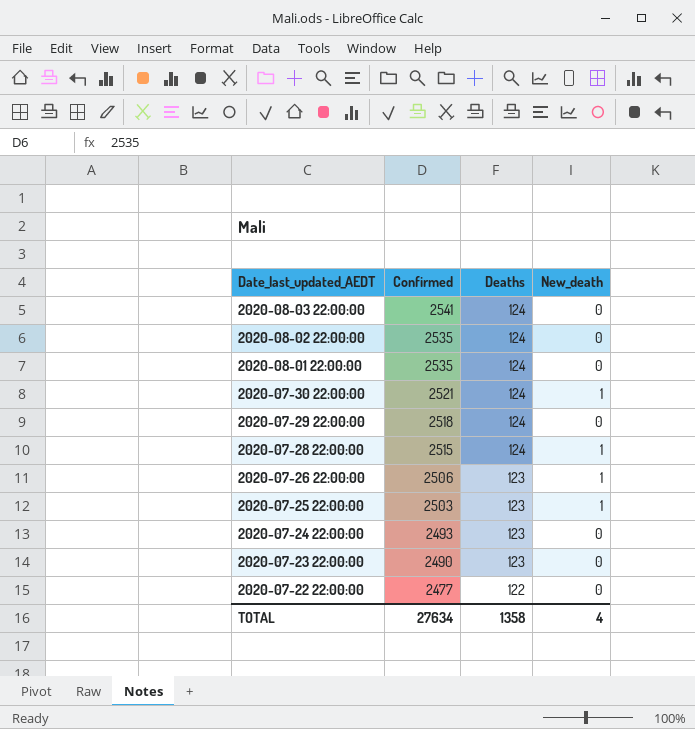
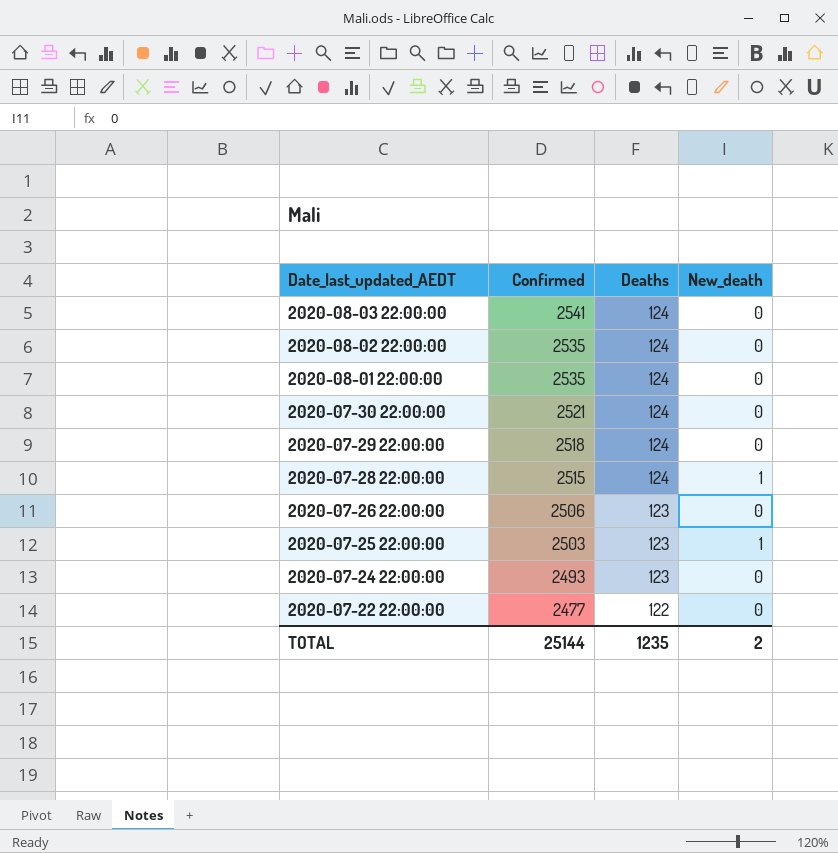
row 2020-07-23 22:00:00: 2490 | 123 | 0 -> none
2020-07-30 22:00:00 | New_death: 1 -> 0
2020-07-26 22:00:00 | New_death: 1 -> 0
TOTAL | Confirmed: 27634 -> 25144
TOTAL | Deaths: 1358 -> 1235
TOTAL | New_death: 4 -> 2

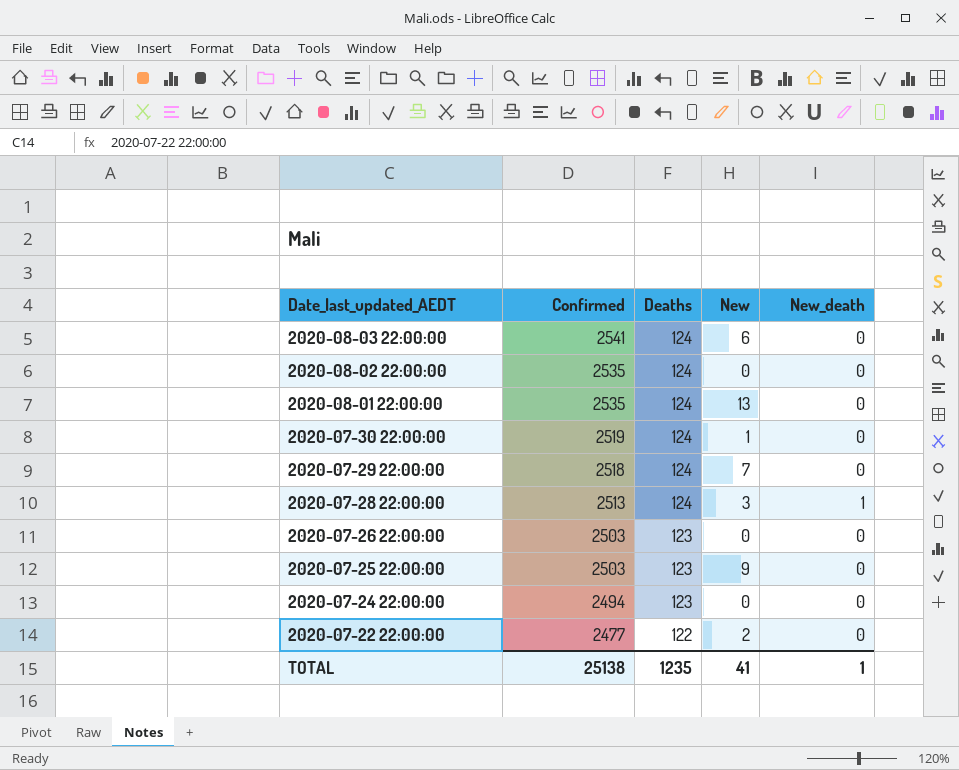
column New | position: none -> 4
2020-07-30 22:00:00 | Confirmed: 2521 -> 2519
2020-07-28 22:00:00 | Confirmed: 2515 -> 2513
2020-07-26 22:00:00 | Confirmed: 2506 -> 2503
2020-07-25 22:00:00 | New_death: 1 -> 0
2020-07-24 22:00:00 | Confirmed: 2493 -> 2494
TOTAL | Confirmed: 25144 -> 25138
TOTAL | New_death: 2 -> 1

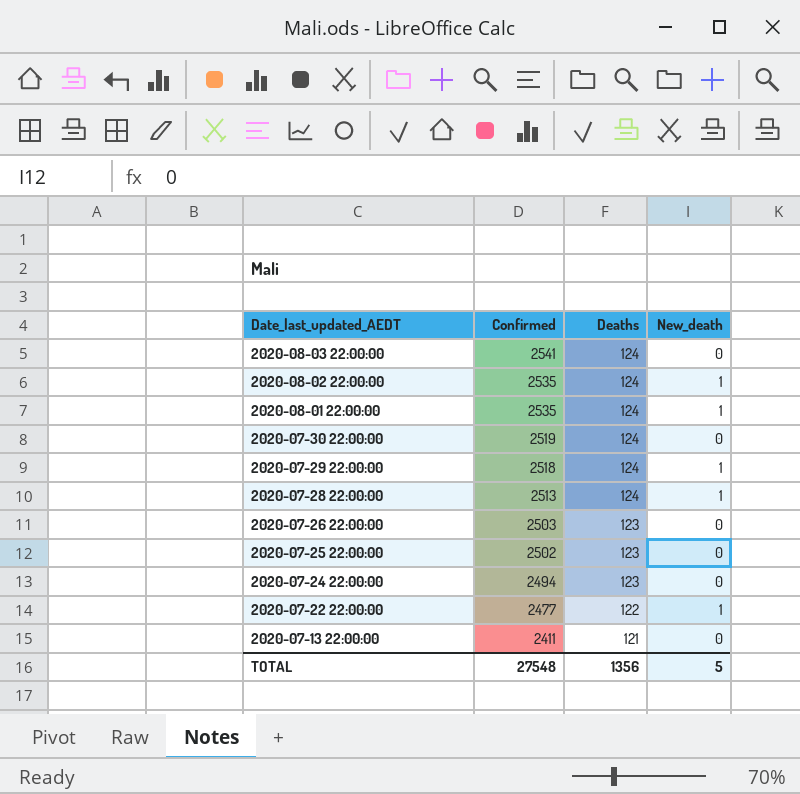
column New | position: 4 -> none
2020-08-02 22:00:00 | New_death: 0 -> 1
2020-08-01 22:00:00 | New_death: 0 -> 1
2020-07-29 22:00:00 | New_death: 0 -> 1
2020-07-25 22:00:00 | Confirmed: 2503 -> 2502
2020-07-22 22:00:00 | New_death: 0 -> 1
row 2020-07-13 22:00:00: none -> 2411 | 121 | 0
TOTAL | Confirmed: 25138 -> 27548
TOTAL | Deaths: 1235 -> 1356
TOTAL | New_death: 1 -> 5

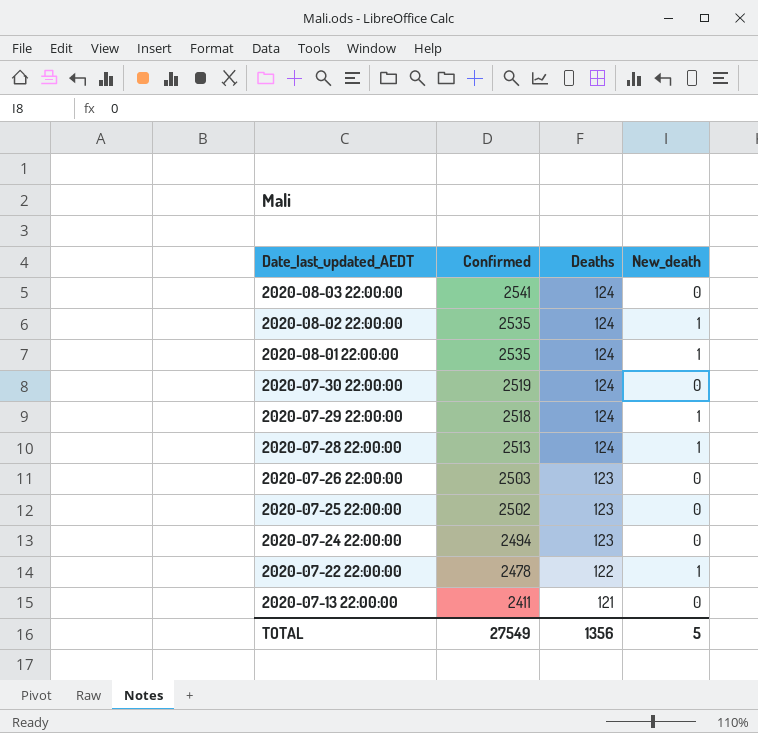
2020-07-22 22:00:00 | Confirmed: 2477 -> 2478
TOTAL | Confirmed: 27548 -> 27549

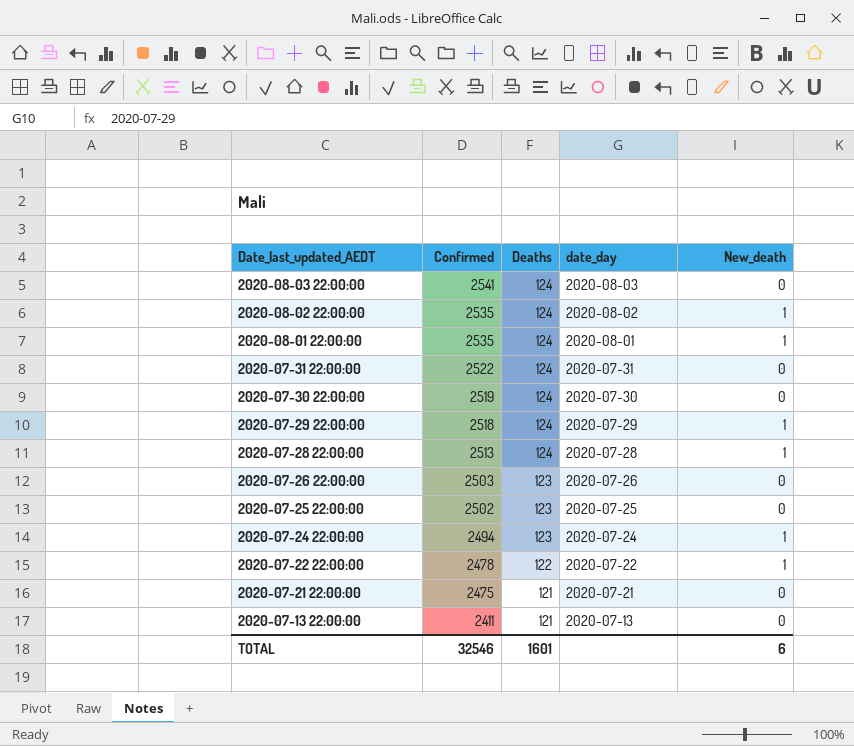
column date_day | position: none -> 4
row 2020-07-31 22:00:00: none -> 2522 | 124 | 2020-07-31 | 0
2020-07-24 22:00:00 | New_death: 0 -> 1
row 2020-07-21 22:00:00: none -> 2475 | 121 | 2020-07-21 | 0
TOTAL | Confirmed: 27549 -> 32546
TOTAL | Deaths: 1356 -> 1601
TOTAL | New_death: 5 -> 6

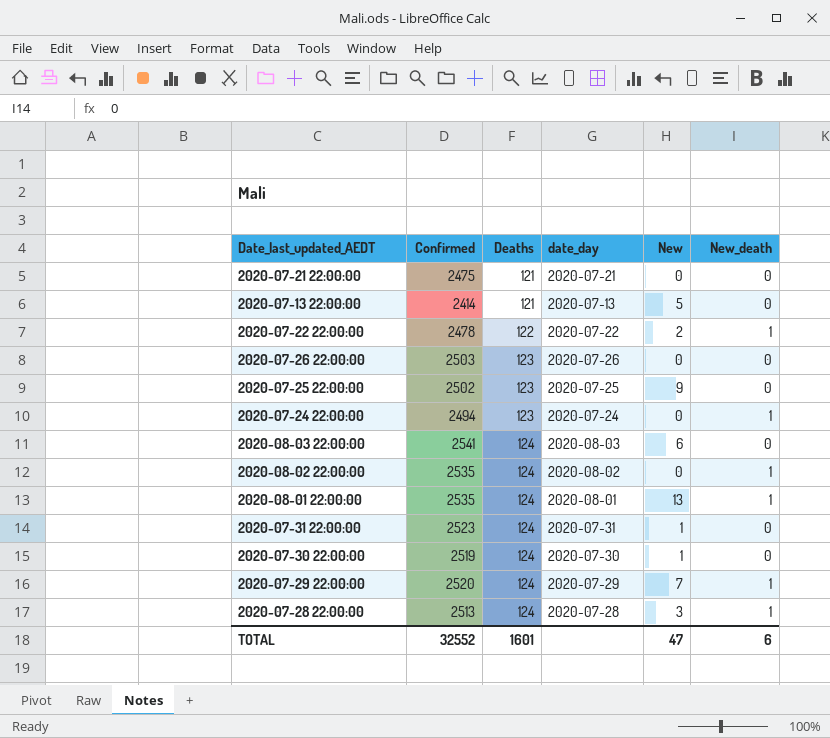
row order: Date_last_updated_AEDT descending -> Deaths ascending
column New | position: none -> 5
2020-07-13 22:00:00 | Confirmed: 2411 -> 2414
2020-07-31 22:00:00 | Confirmed: 2522 -> 2523
2020-07-29 22:00:00 | Confirmed: 2518 -> 2520
TOTAL | Confirmed: 32546 -> 32552

